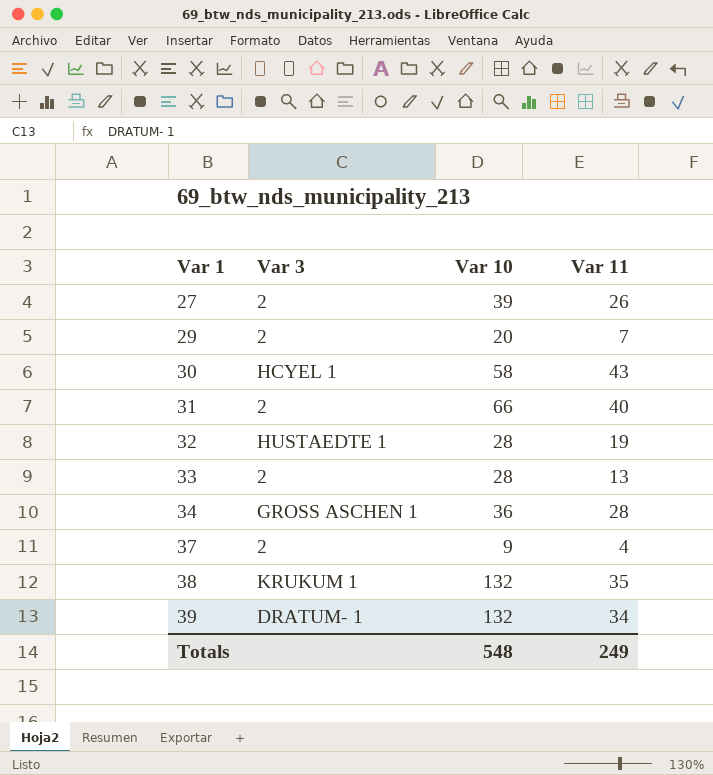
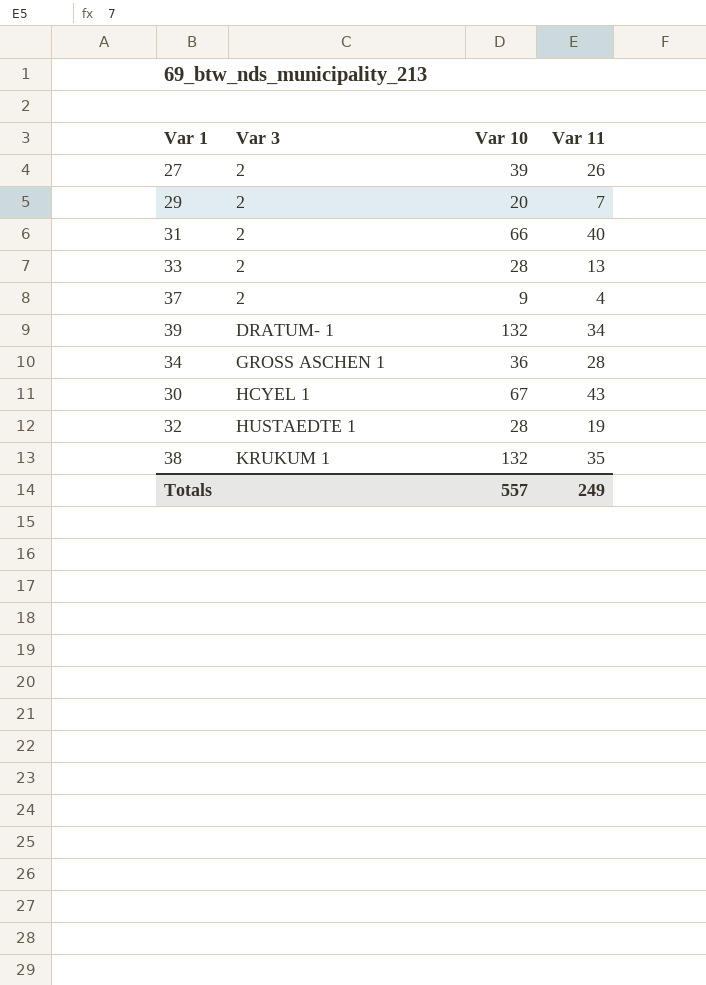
row order: Var 1 ascending -> Var 3 ascending
30 | Var 10: 58 -> 67
Totals | Var 10: 548 -> 557

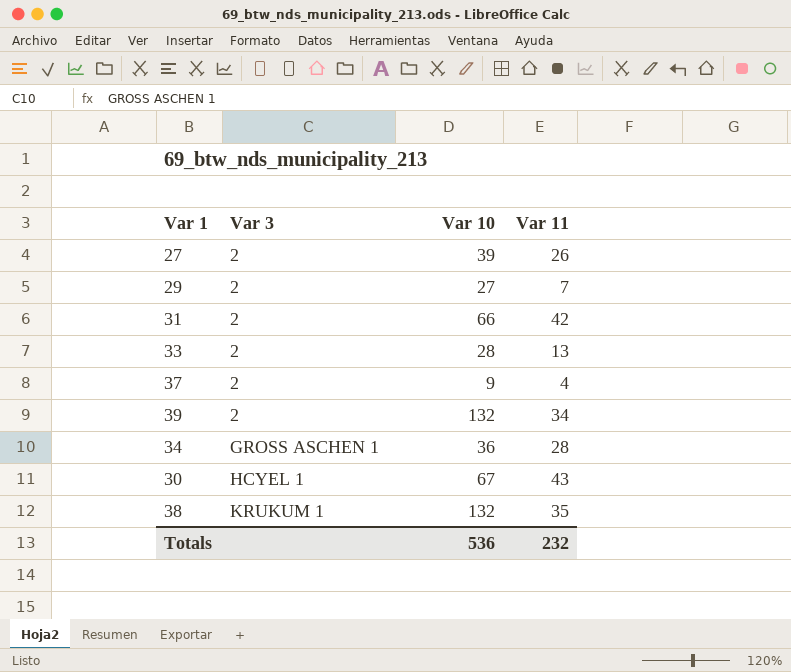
row 32: HUSTAEDTE 1 | 28 | 19 -> none
29 | Var 10: 20 -> 27
31 | Var 11: 40 -> 42
39 | Var 3: DRATUM- 1 -> 2
Totals | Var 10: 557 -> 536
Totals | Var 11: 249 -> 232

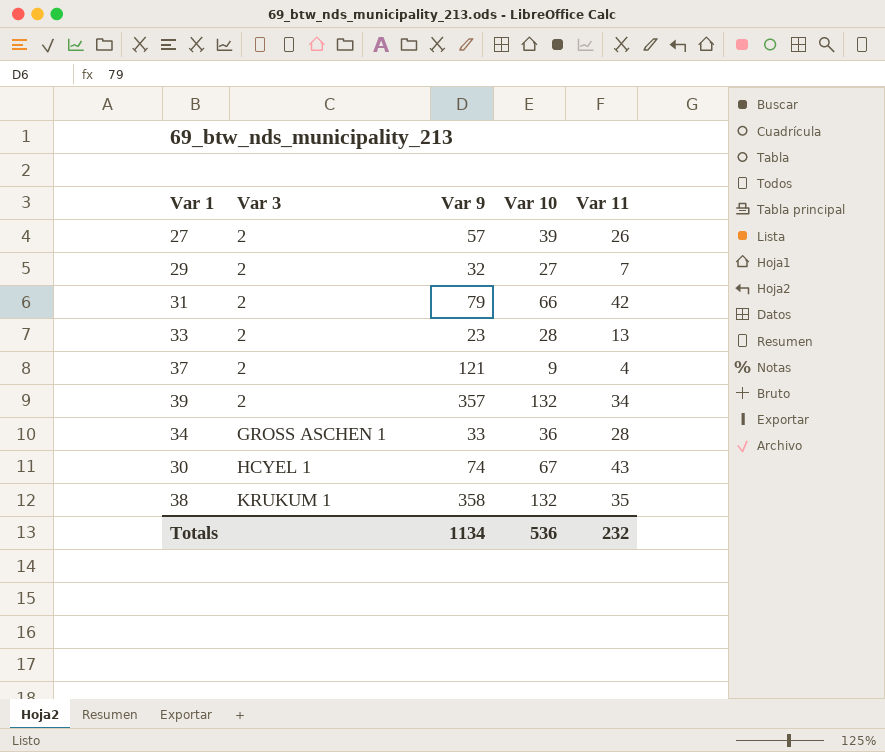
column Var 9 | position: none -> 3

